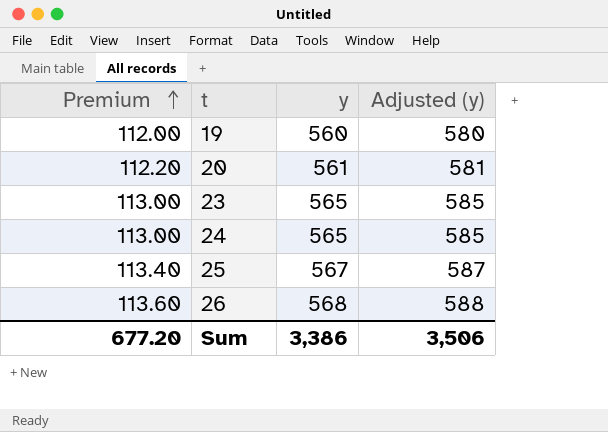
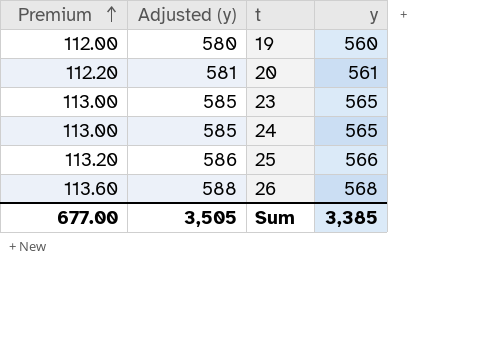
column Adjusted (y) | position: 4 -> 2
25 | Premium: 113.40 -> 113.20
25 | Adjusted (y): 587 -> 586
25 | y: 567 -> 566
Sum | Premium: 677.20 -> 677.00
Sum | Adjusted (y): 3,506 -> 3,505
Sum | y: 3,386 -> 3,385

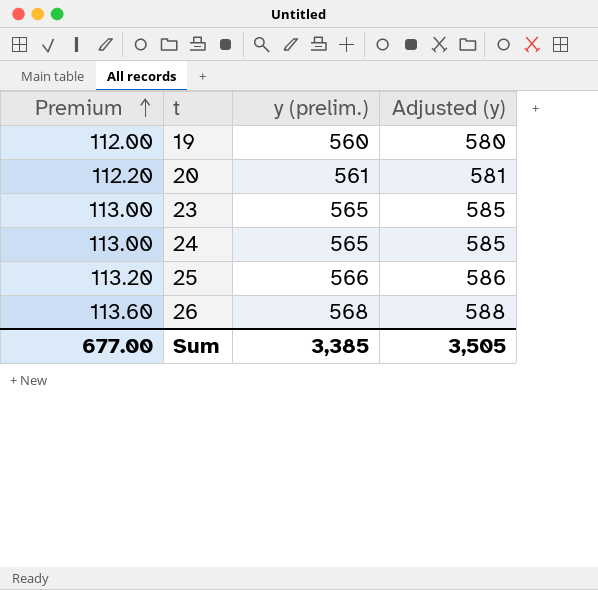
column name: y -> y (prelim.)
column Adjusted (y) | position: 2 -> 4

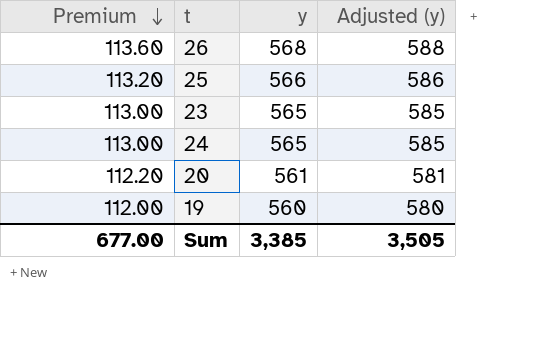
row order: Premium ascending -> Premium descending
column name: y (prelim.) -> y

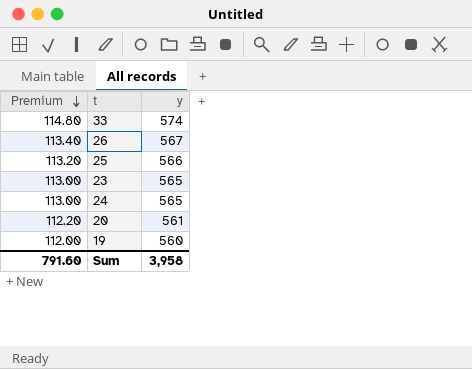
column Adjusted (y) | formula: [y] + 20 -> none
row 33: none -> 114.80 | 574
26 | Premium: 113.60 -> 113.40
26 | y: 568 -> 567
Sum | Premium: 677.00 -> 791.60
Sum | y: 3,385 -> 3,958

